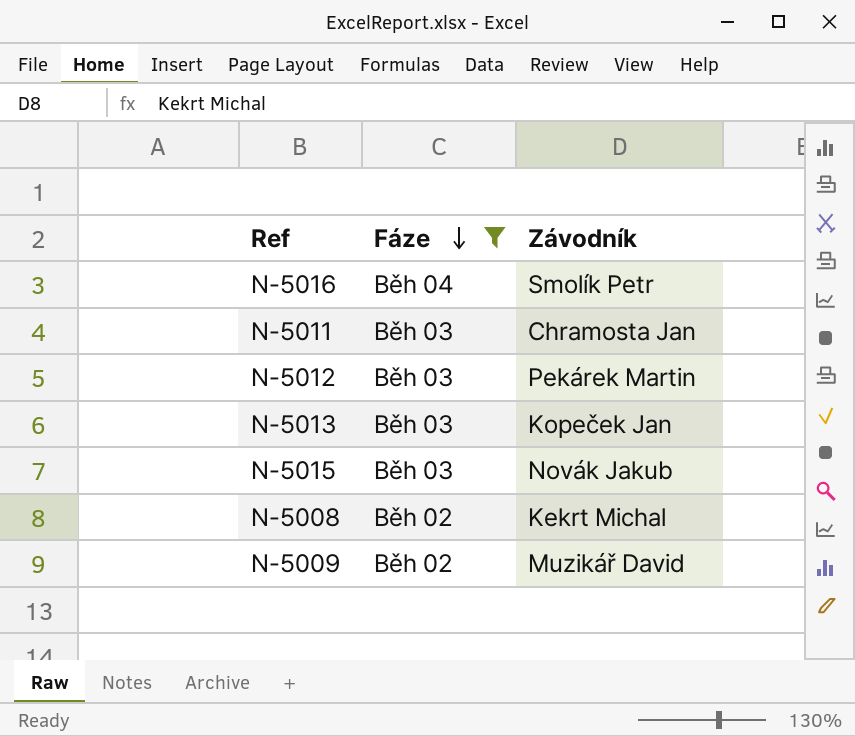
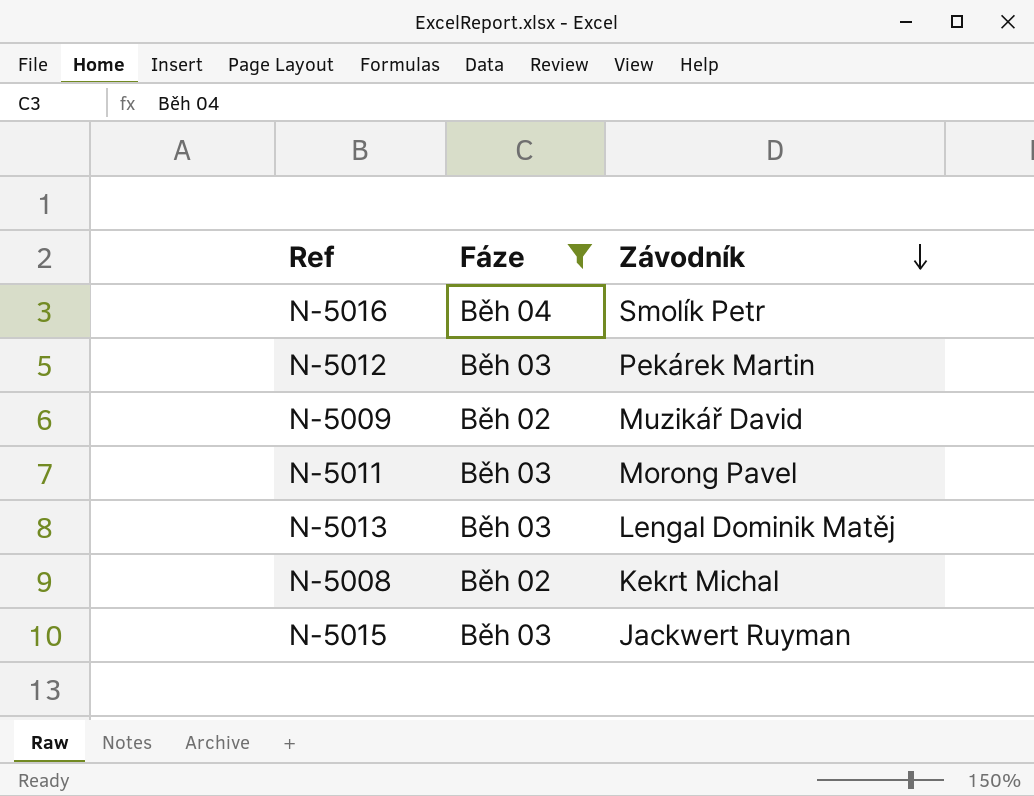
row order: Fáze descending -> Závodník descending
N-5011 | Závodník: Chramosta Jan -> Morong Pavel
N-5013 | Závodník: Kopeček Jan -> Lengal Dominik Matěj
N-5015 | Závodník: Novák Jakub -> Jackwert Ruyman

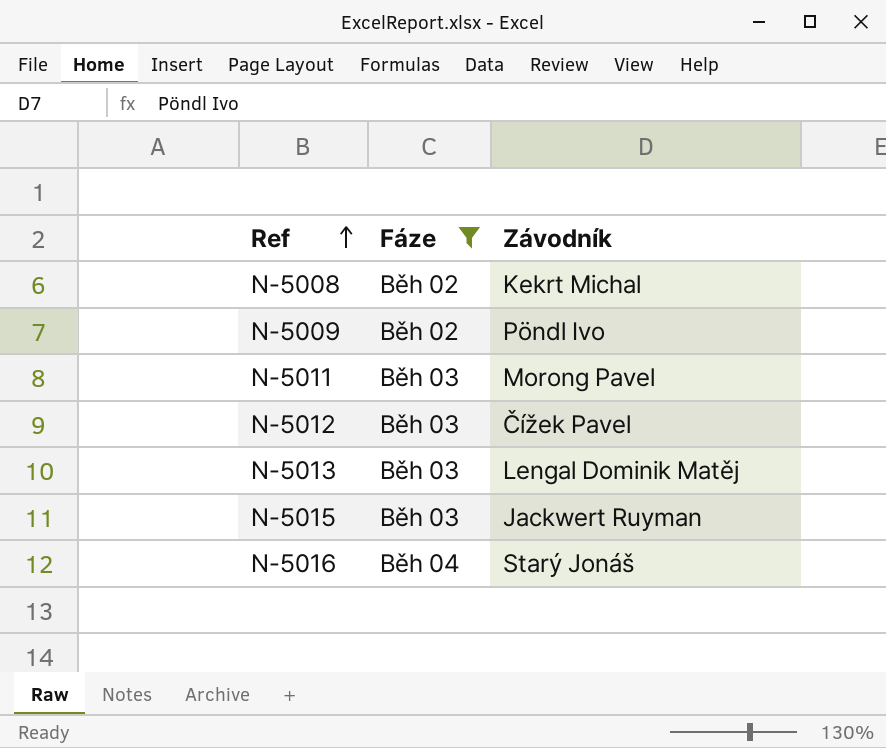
row order: Závodník descending -> Ref ascending
N-5009 | Závodník: Muzikář David -> Pöndl Ivo
N-5012 | Závodník: Pekárek Martin -> Čížek Pavel
N-5016 | Závodník: Smolík Petr -> Starý Jonáš

